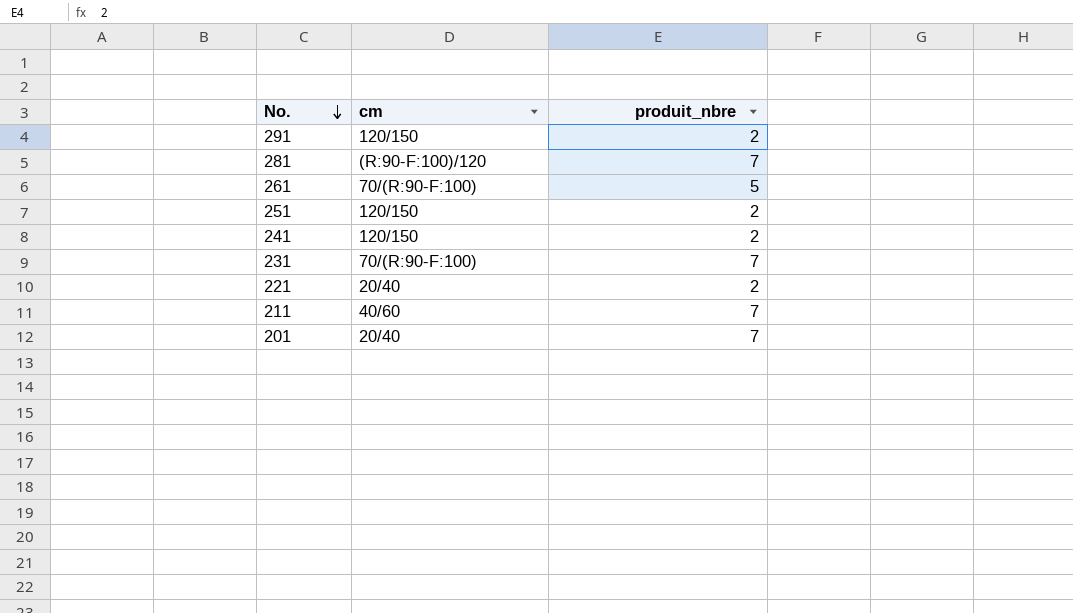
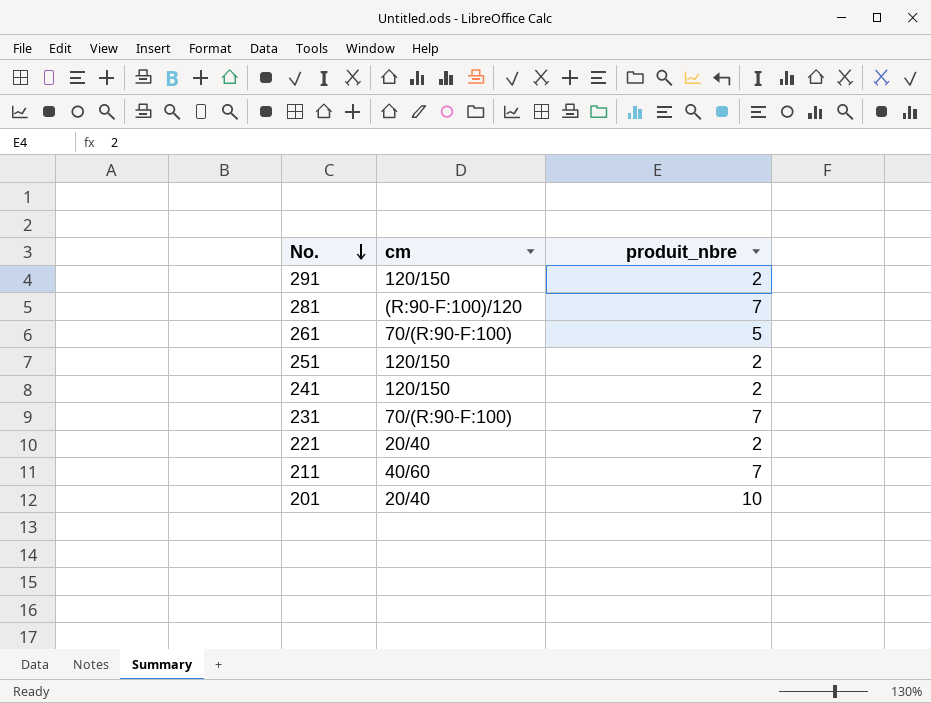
201 | produit_nbre: 7 -> 10

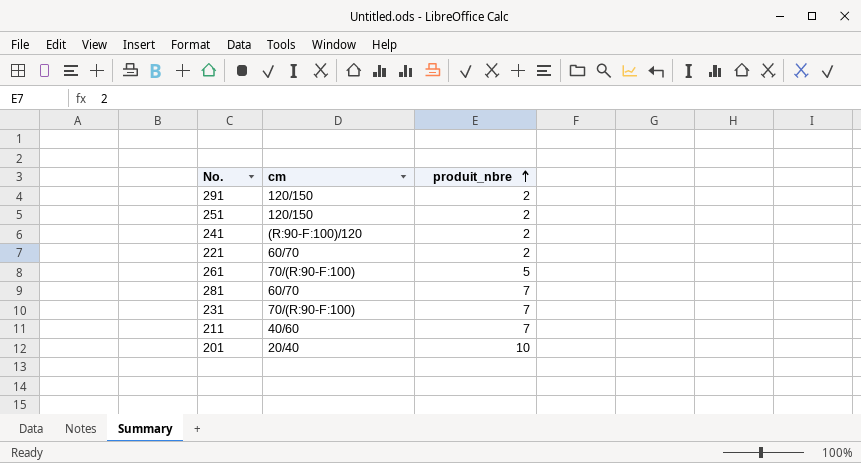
row order: No. descending -> produit_nbre ascending
241 | cm: 120/150 -> (R:90-F:100)/120
221 | cm: 20/40 -> 60/70
281 | cm: (R:90-F:100)/120 -> 60/70

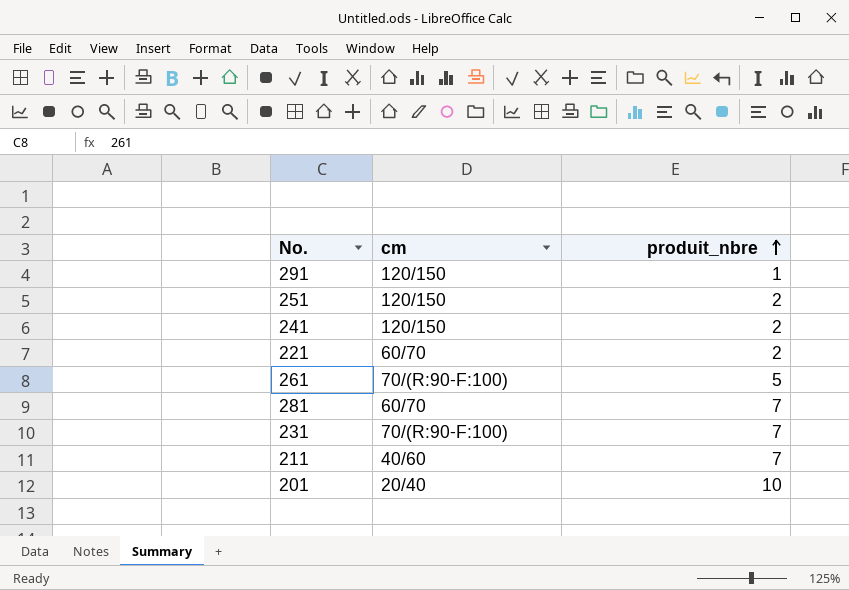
291 | produit_nbre: 2 -> 1
241 | cm: (R:90-F:100)/120 -> 120/150

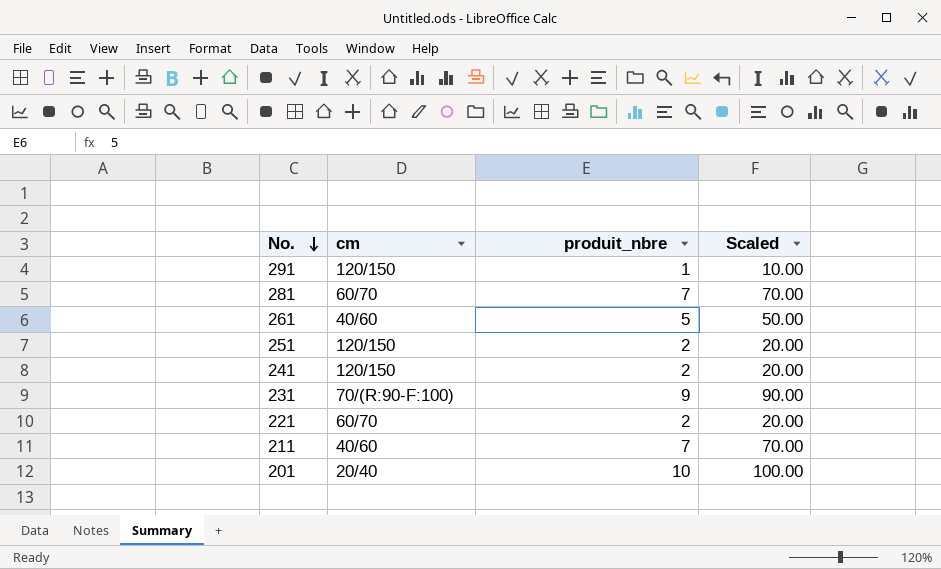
row order: produit_nbre ascending -> No. descending
column Scaled | formula: none -> [produit_nbre] * 10
261 | cm: 70/(R:90-F:100) -> 40/60
231 | produit_nbre: 7 -> 9

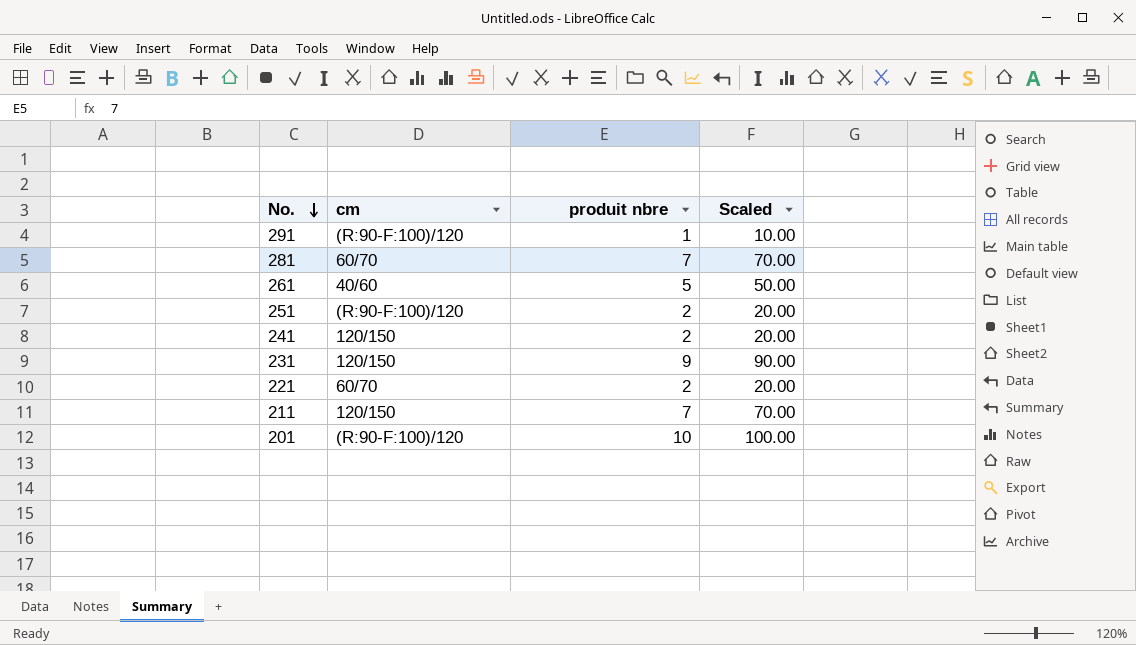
column name: produit_nbre -> produit nbre
291 | cm: 120/150 -> (R:90-F:100)/120
251 | cm: 120/150 -> (R:90-F:100)/120
231 | cm: 70/(R:90-F:100) -> 120/150
211 | cm: 40/60 -> 120/150
201 | cm: 20/40 -> (R:90-F:100)/120

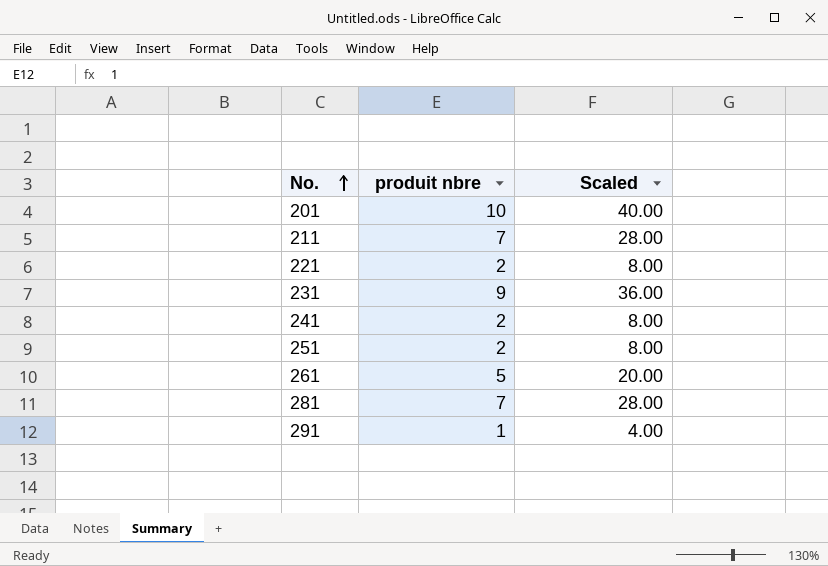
row order: No. descending -> No. ascending
column cm | position: 2 -> none
column Scaled | formula: [produit nbre] * 10 -> [produit nbre] * 4

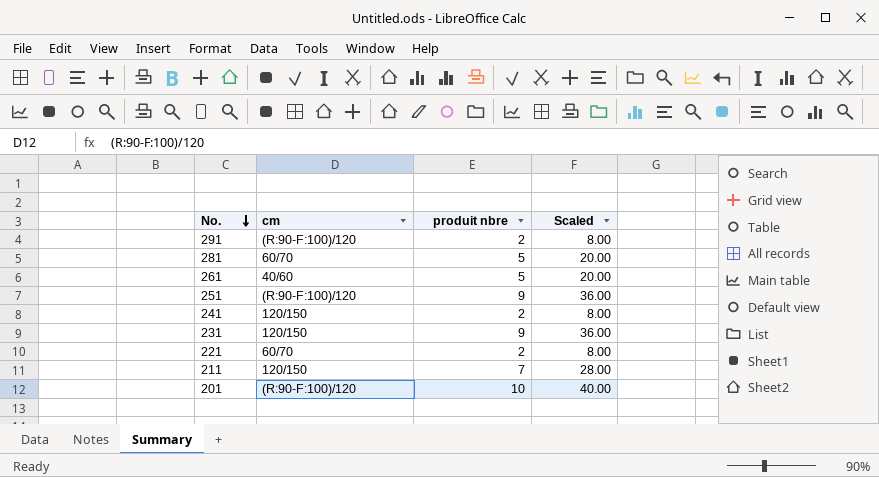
row order: No. ascending -> No. descending
column cm | position: none -> 2
291 | produit nbre: 1 -> 2
291 | Scaled: 4.00 -> 8.00
281 | produit nbre: 7 -> 5
281 | Scaled: 28.00 -> 20.00
251 | produit nbre: 2 -> 9
251 | Scaled: 8.00 -> 36.00

